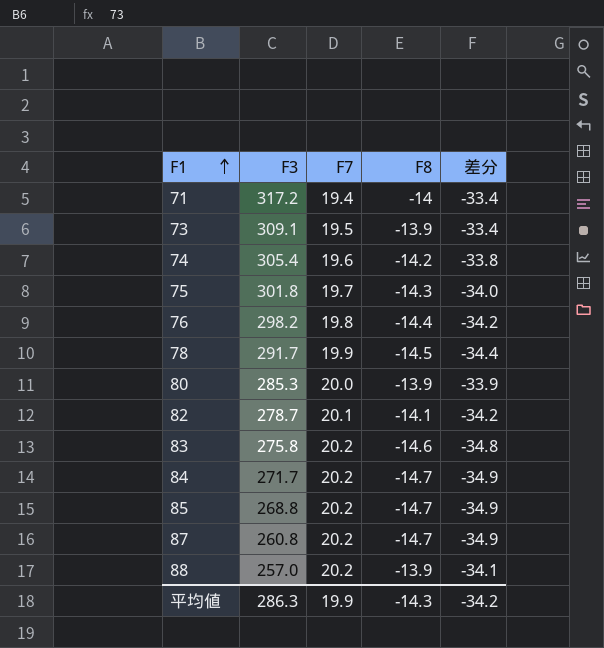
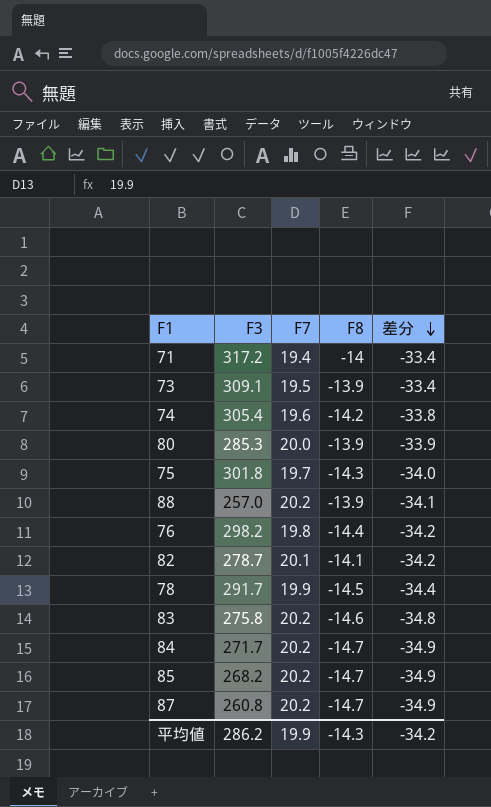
row order: F1 ascending -> 差分 descending
85 | F3: 268.8 -> 268.2
平均値 | F3: 286.3 -> 286.2

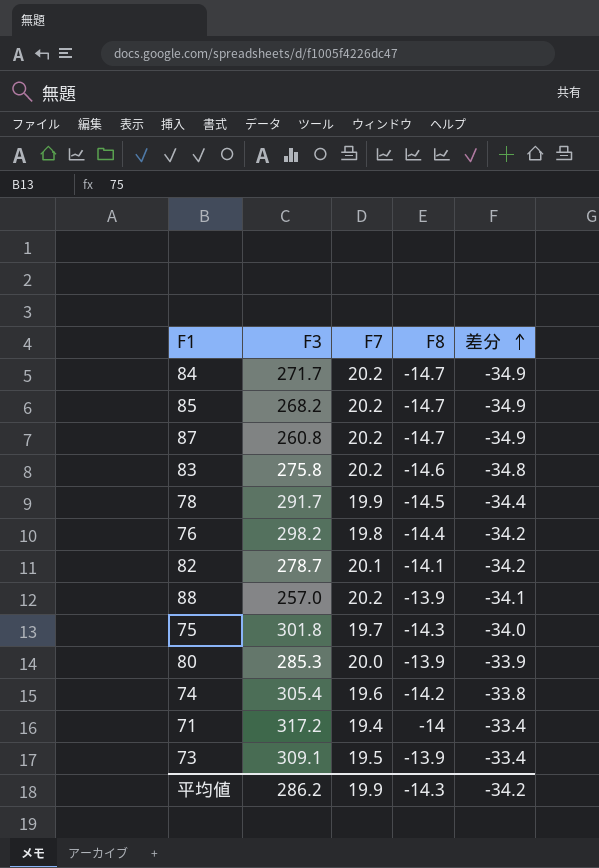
row order: 差分 descending -> 差分 ascending

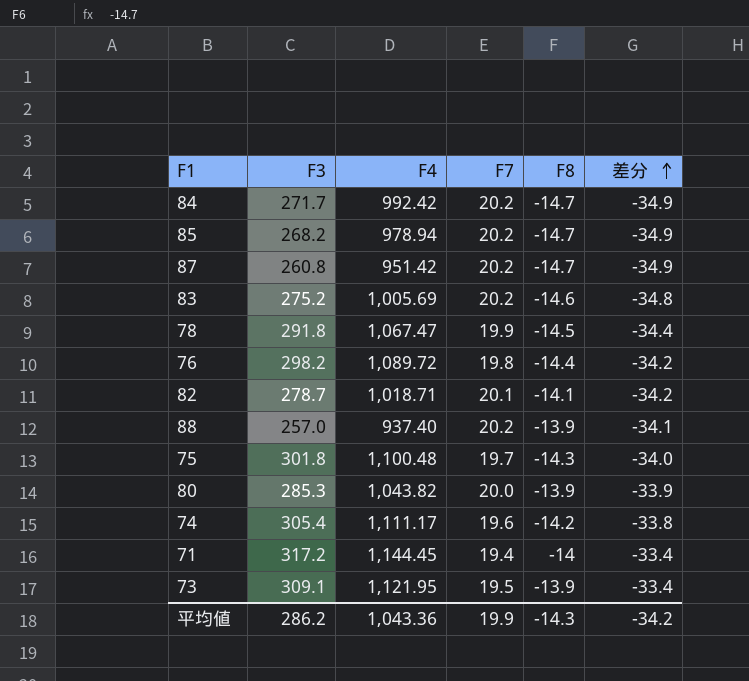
column F4 | position: none -> 3
83 | F3: 275.8 -> 275.2
78 | F3: 291.7 -> 291.8

